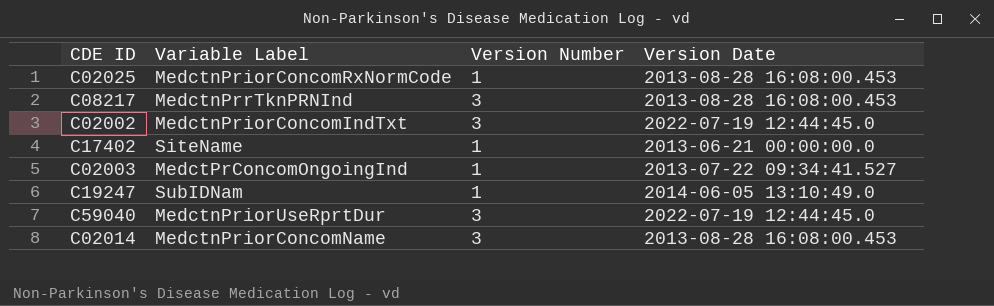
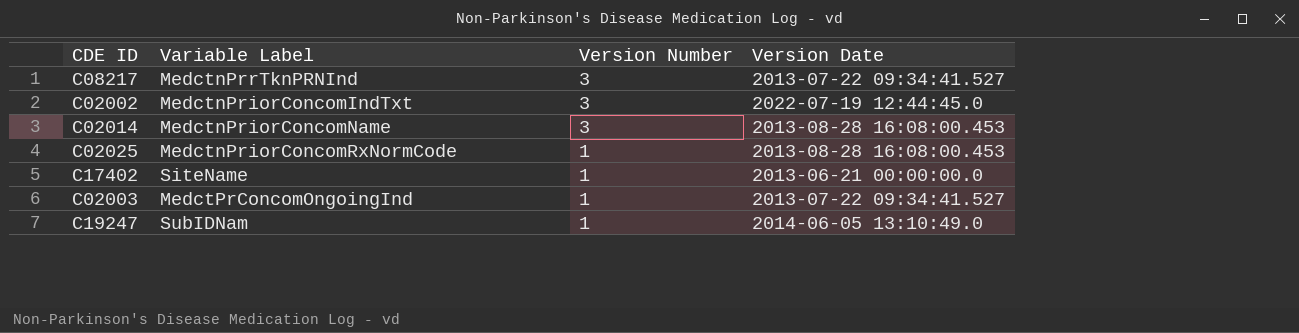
row order: none -> Version Number descending
row C59040: MedctnPriorUseRprtDur | 3 | 2022-07-19 12:44:45.0 -> none
C08217 | Version Date: 2013-08-28 16:08:00.453 -> 2013-07-22 09:34:41.527

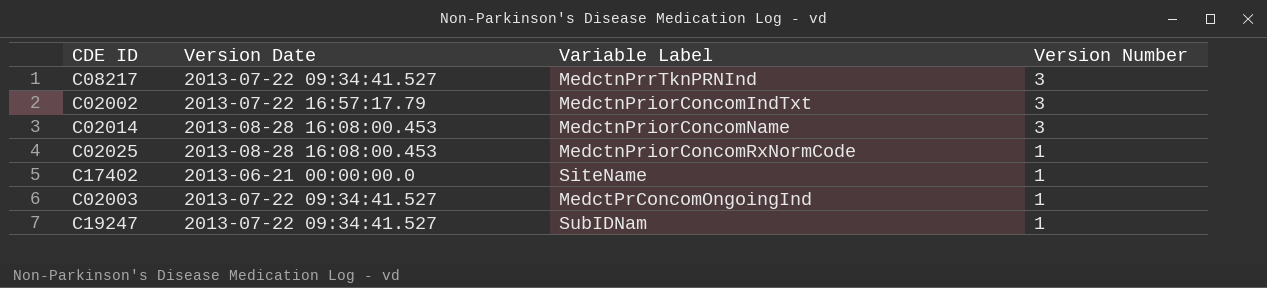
column Version Date | position: 4 -> 2
C02002 | Version Date: 2022-07-19 12:44:45.0 -> 2013-07-22 16:57:17.79
C19247 | Version Date: 2014-06-05 13:10:49.0 -> 2013-07-22 09:34:41.527

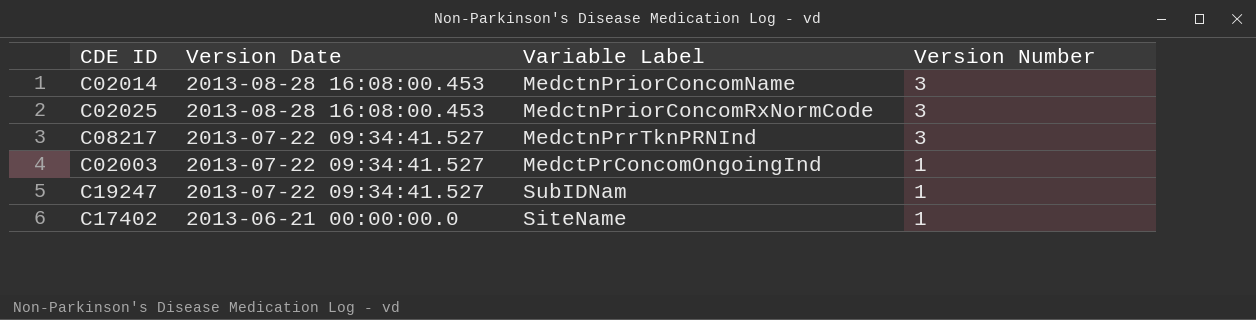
row order: Version Number descending -> Version Date descending
row C02002: 2013-07-22 16:57:17.79 | MedctnPriorConcomIndTxt | 3 -> none
C02025 | Version Number: 1 -> 3

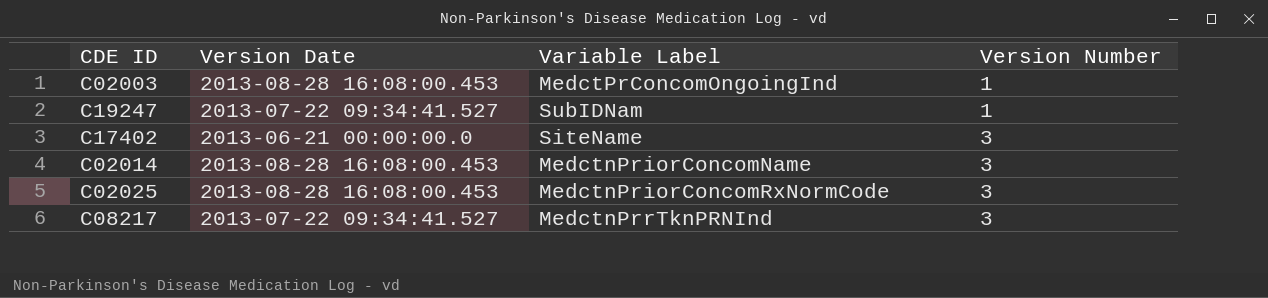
row order: Version Date descending -> Version Number ascending
C02003 | Version Date: 2013-07-22 09:34:41.527 -> 2013-08-28 16:08:00.453
C17402 | Version Number: 1 -> 3

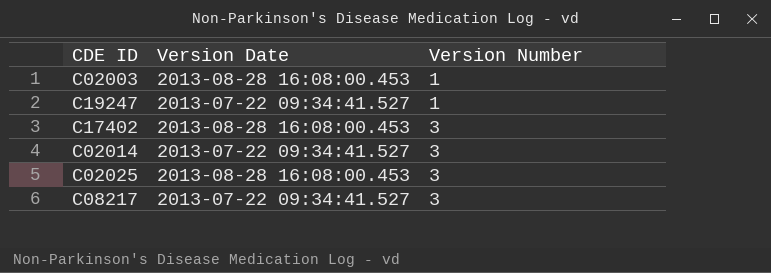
column Variable Label | position: 3 -> none
C17402 | Version Date: 2013-06-21 00:00:00.0 -> 2013-08-28 16:08:00.453
C02014 | Version Date: 2013-08-28 16:08:00.453 -> 2013-07-22 09:34:41.527

